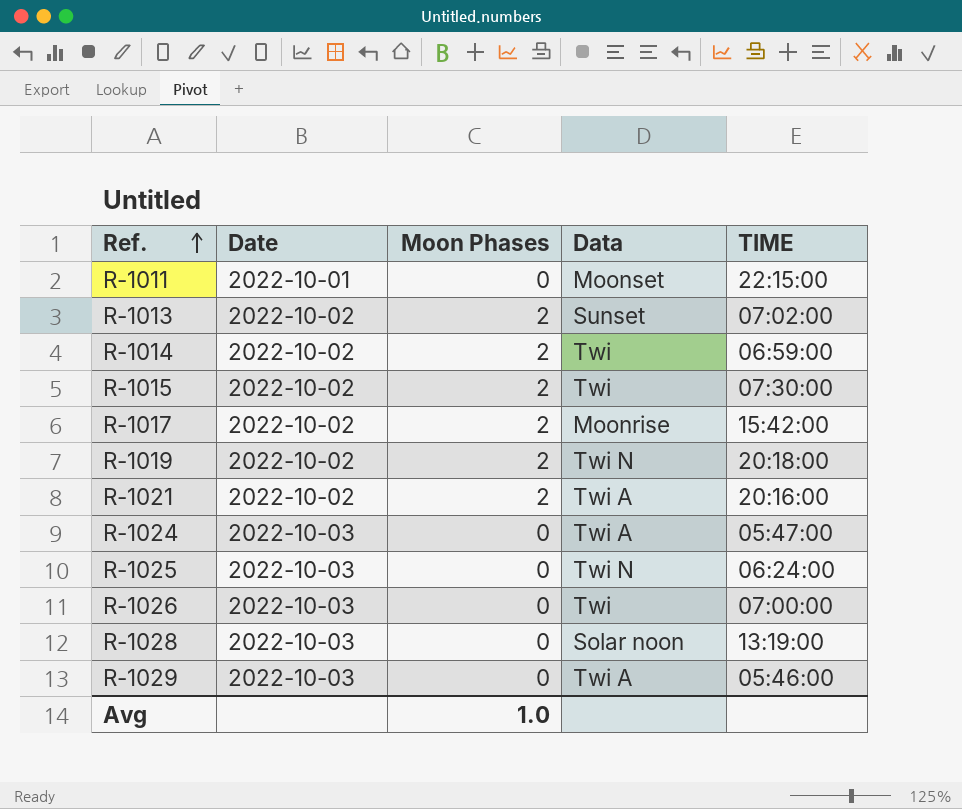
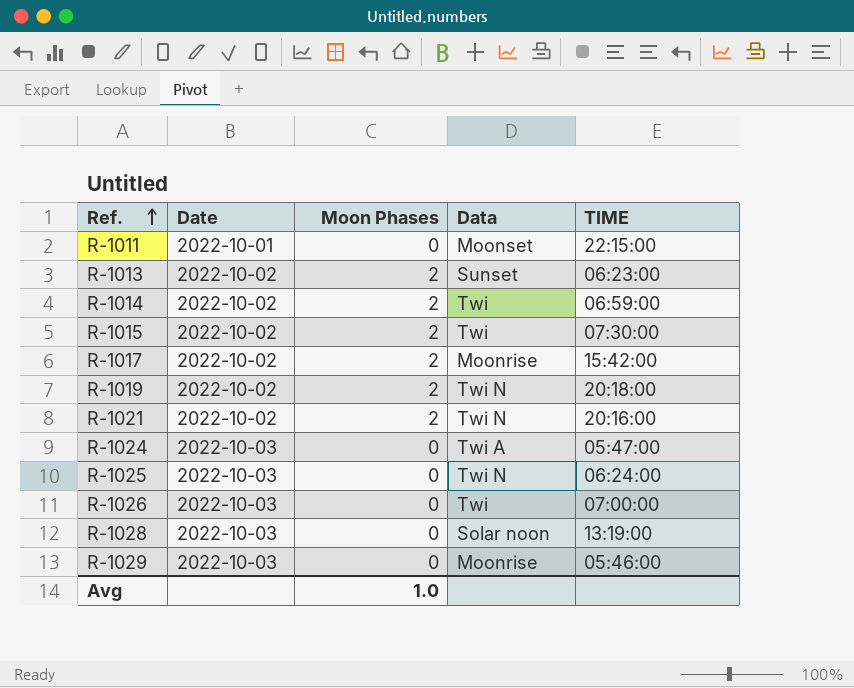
R-1013 | TIME: 07:02:00 -> 06:23:00
R-1021 | Data: Twi A -> Twi N
R-1029 | Data: Twi A -> Moonrise

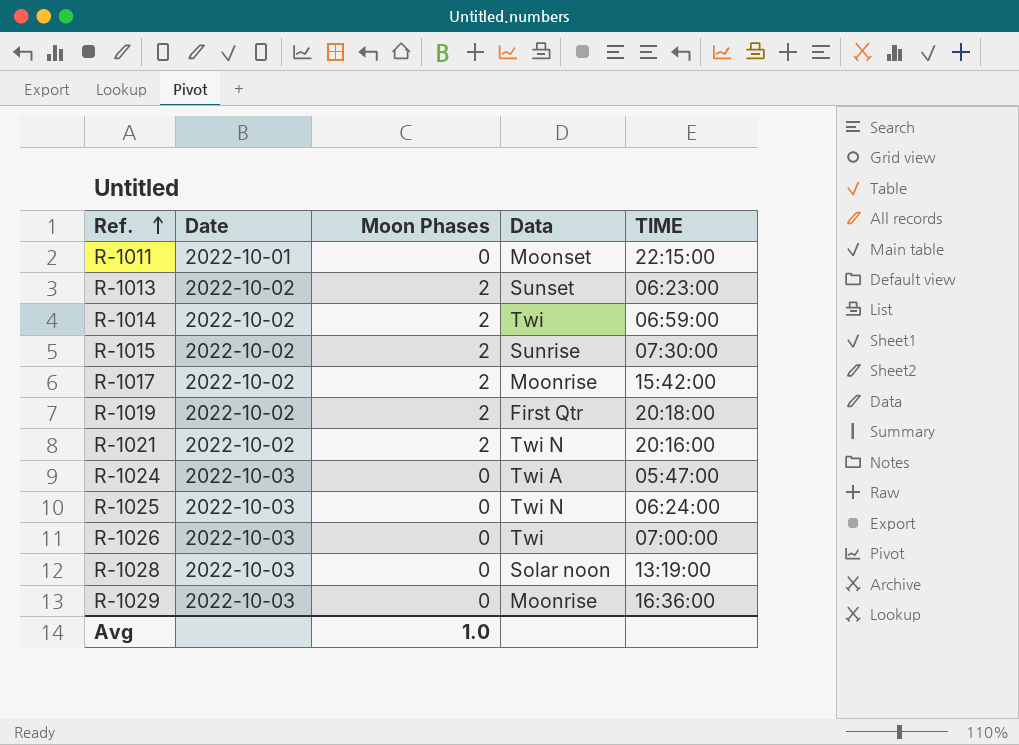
R-1015 | Data: Twi -> Sunrise
R-1019 | Data: Twi N -> First Qtr
R-1029 | TIME: 05:46:00 -> 16:36:00

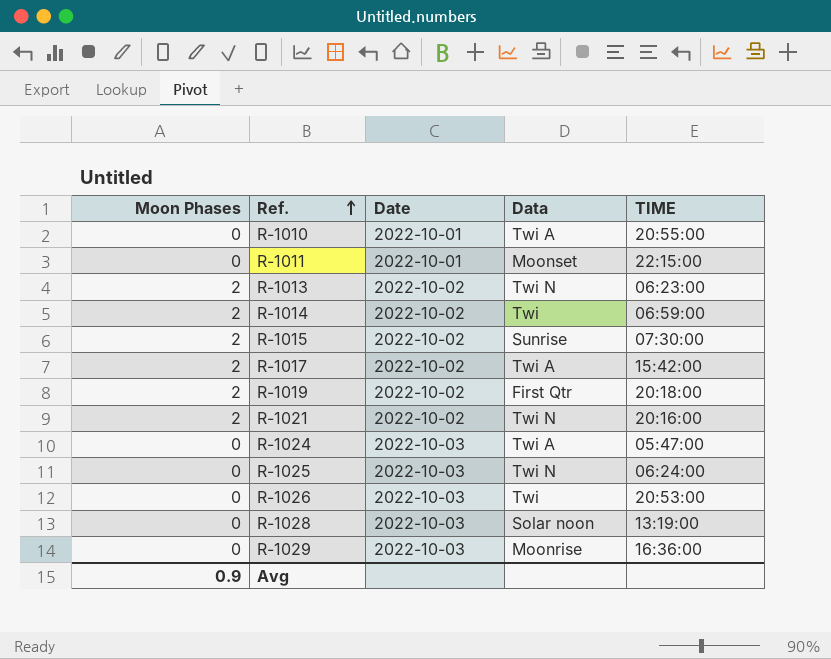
column Moon Phases | position: 3 -> 1
row R-1010: none -> 0 | 2022-10-01 | Twi A | 20:55:00
R-1013 | Data: Sunset -> Twi N
R-1017 | Data: Moonrise -> Twi A
R-1026 | TIME: 07:00:00 -> 20:53:00
Avg | Moon Phases: 1.0 -> 0.9

